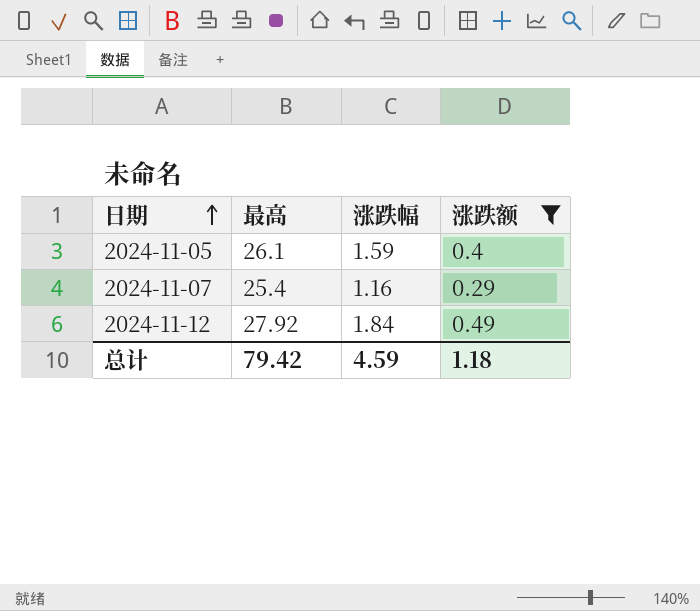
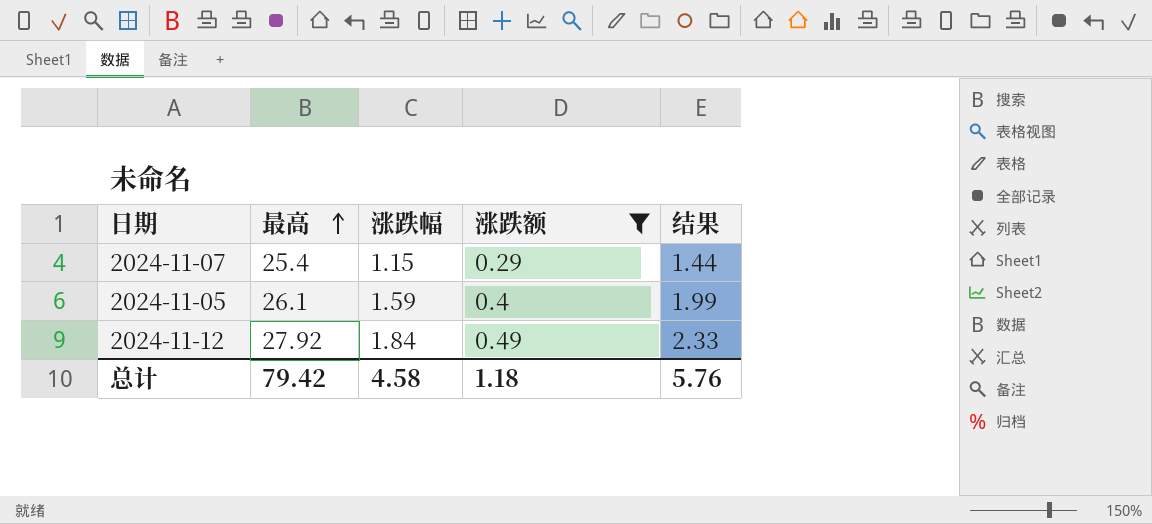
row order: 日期 ascending -> 最高 ascending
column 结果 | formula: none -> [涨跌幅] + [涨跌额]
2024-11-07 | 涨跌幅: 1.16 -> 1.15
总计 | 涨跌幅: 4.59 -> 4.58

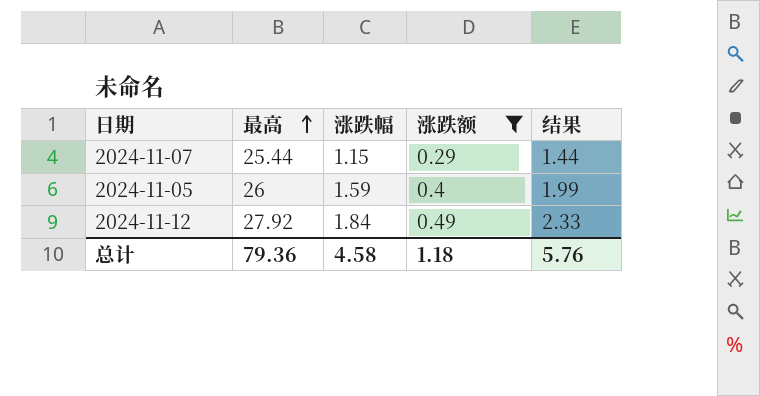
2024-11-07 | 最高: 25.4 -> 25.44
2024-11-05 | 最高: 26.1 -> 26
总计 | 最高: 79.42 -> 79.36

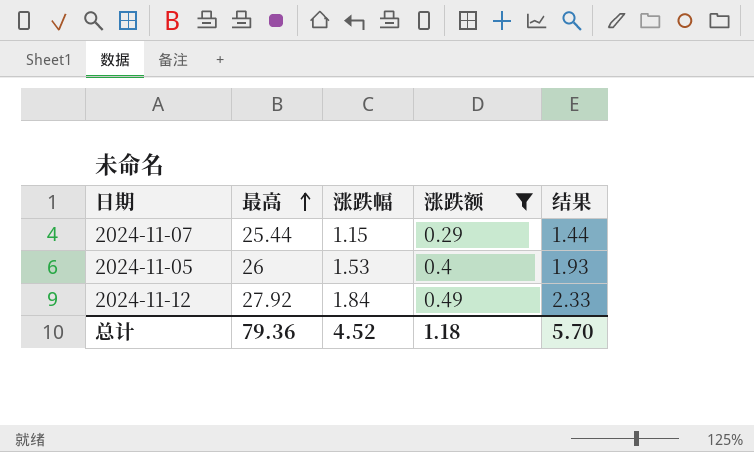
2024-11-05 | 涨跌幅: 1.59 -> 1.53
2024-11-05 | 结果: 1.99 -> 1.93
总计 | 涨跌幅: 4.58 -> 4.52
总计 | 结果: 5.76 -> 5.70

